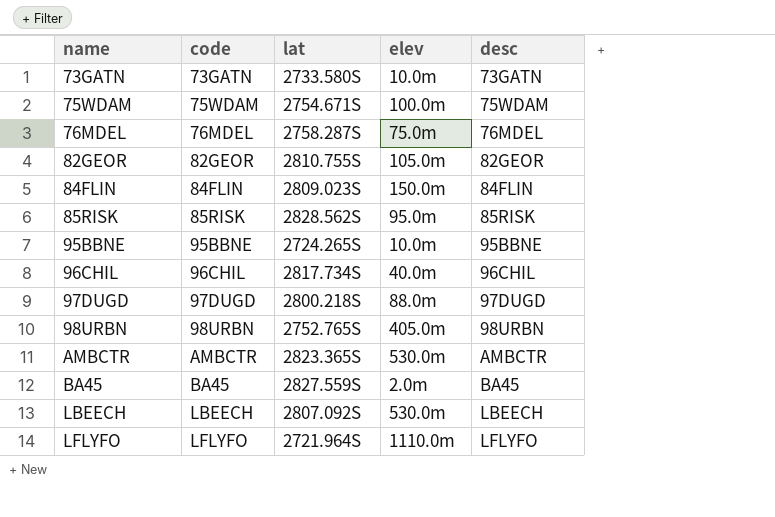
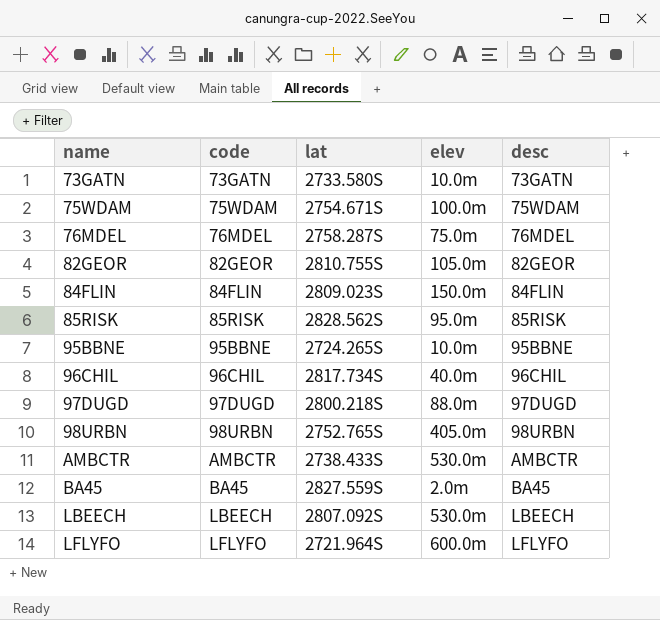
AMBCTR | lat: 2823.365S -> 2738.433S
LFLYFO | elev: 1110.0m -> 600.0m

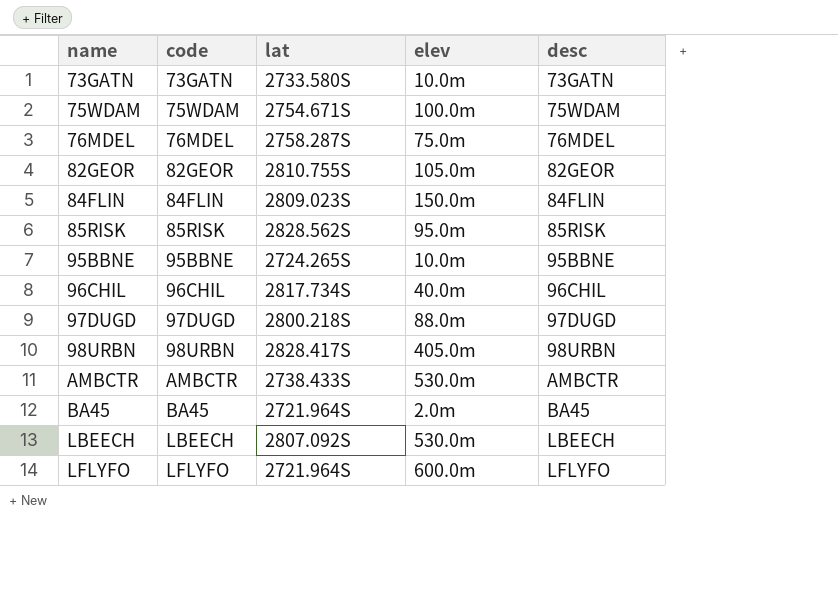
98URBN | lat: 2752.765S -> 2828.417S
BA45 | lat: 2827.559S -> 2721.964S

